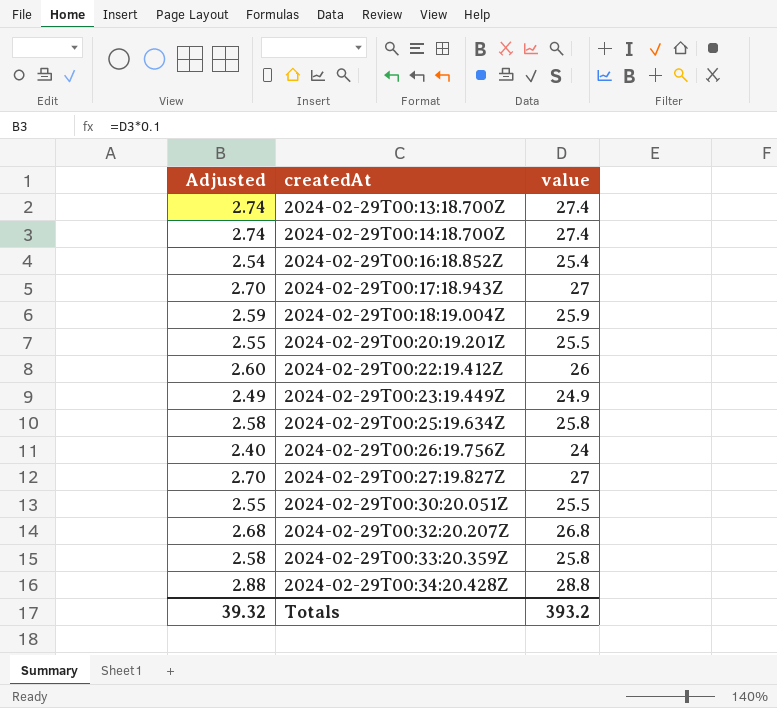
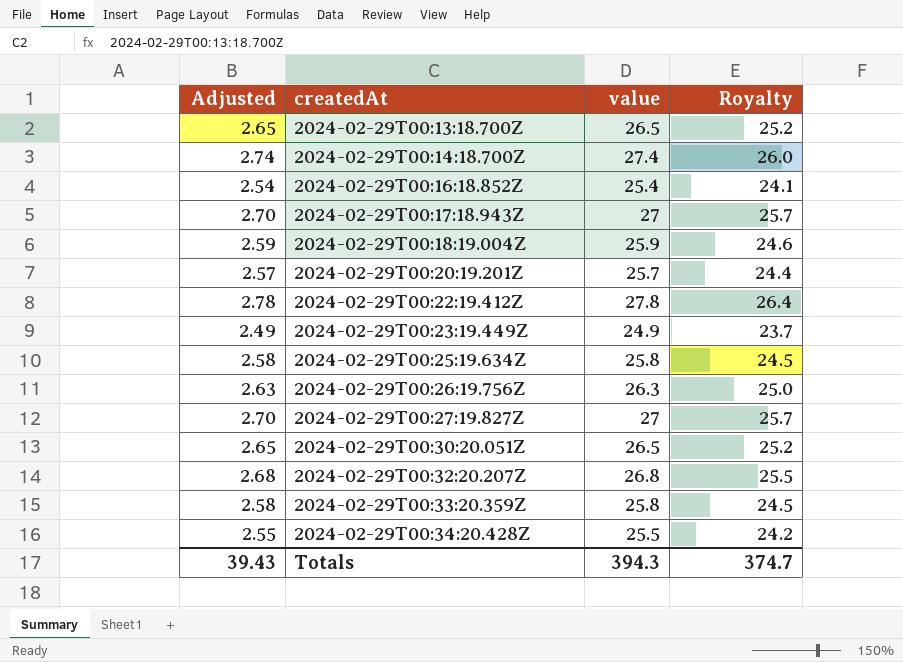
column Royalty | formula: none -> [value] * 0.95
2024-02-29T00:13:18.700Z | Adjusted: 2.74 -> 2.65
2024-02-29T00:13:18.700Z | value: 27.4 -> 26.5
2024-02-29T00:20:19.201Z | Adjusted: 2.55 -> 2.57
2024-02-29T00:20:19.201Z | value: 25.5 -> 25.7
2024-02-29T00:22:19.412Z | Adjusted: 2.60 -> 2.78
2024-02-29T00:22:19.412Z | value: 26 -> 27.8
2024-02-29T00:26:19.756Z | Adjusted: 2.40 -> 2.63
2024-02-29T00:26:19.756Z | value: 24 -> 26.3
2024-02-29T00:30:20.051Z | Adjusted: 2.55 -> 2.65
2024-02-29T00:30:20.051Z | value: 25.5 -> 26.5
2024-02-29T00:34:20.428Z | Adjusted: 2.88 -> 2.55
2024-02-29T00:34:20.428Z | value: 28.8 -> 25.5
Totals | Adjusted: 39.32 -> 39.43
Totals | value: 393.2 -> 394.3

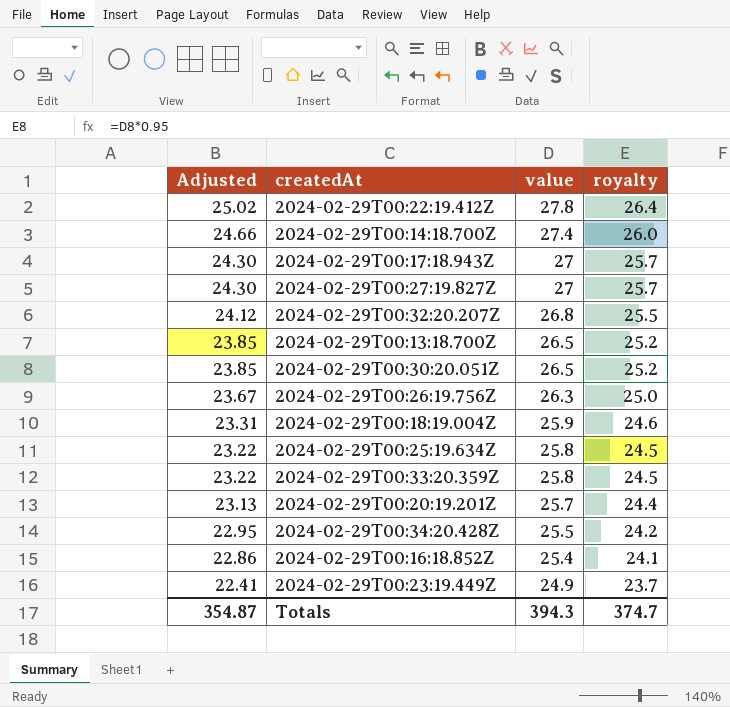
row order: createdAt ascending -> Adjusted descending
column Adjusted | formula: [value] * 0.1 -> [value] * 0.9
column name: Royalty -> royalty
Totals | Adjusted: 39.43 -> 354.87

